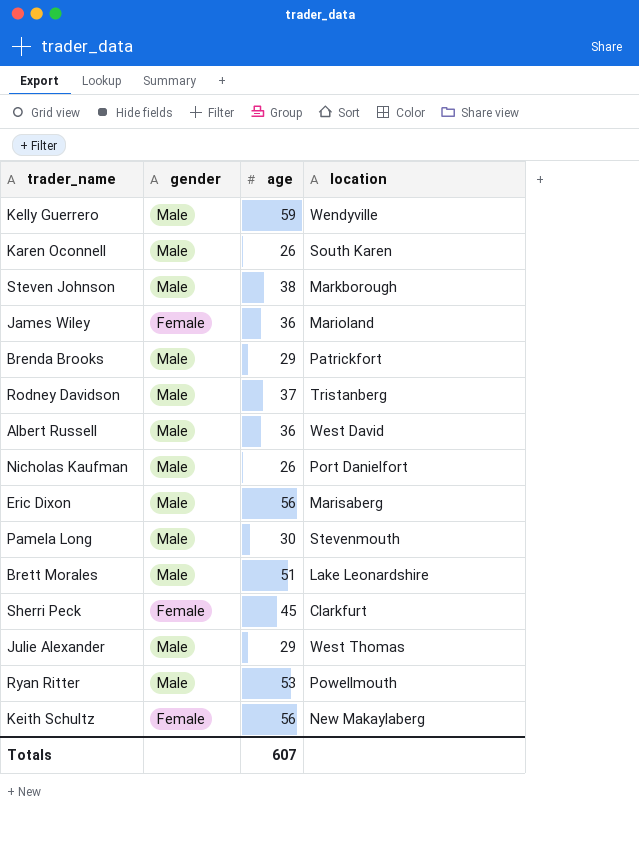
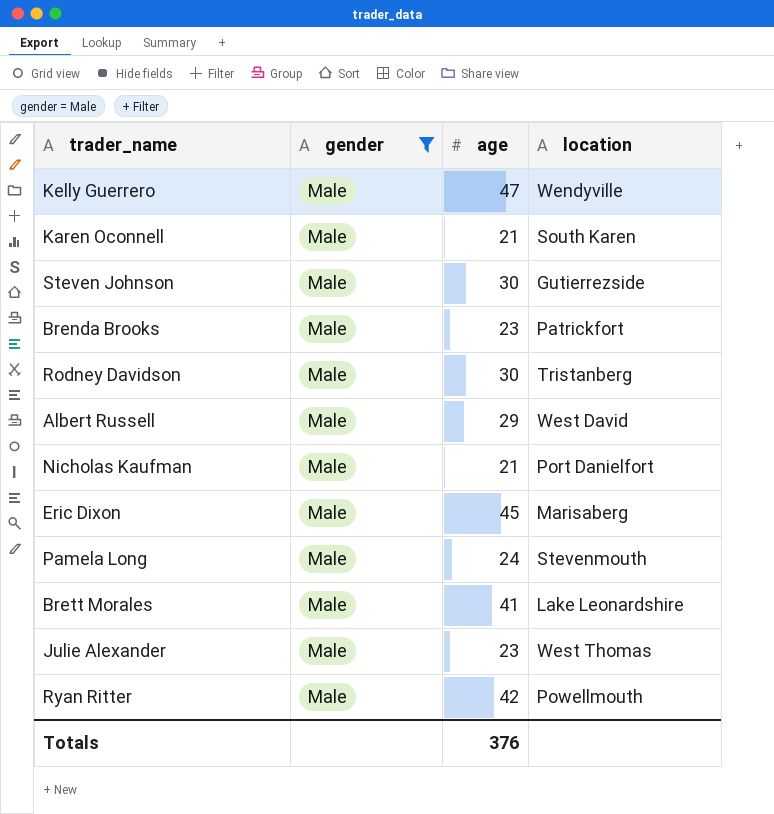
filter: none -> gender = Male
Kelly Guerrero | age: 59 -> 47
Karen Oconnell | age: 26 -> 21
Steven Johnson | age: 38 -> 30
Steven Johnson | location: Markborough -> Gutierrezside
Brenda Brooks | age: 29 -> 23
Rodney Davidson | age: 37 -> 30
Albert Russell | age: 36 -> 29
Nicholas Kaufman | age: 26 -> 21
Eric Dixon | age: 56 -> 45
Pamela Long | age: 30 -> 24
Brett Morales | age: 51 -> 41
Julie Alexander | age: 29 -> 23
Ryan Ritter | age: 53 -> 42
Totals | age: 607 -> 376

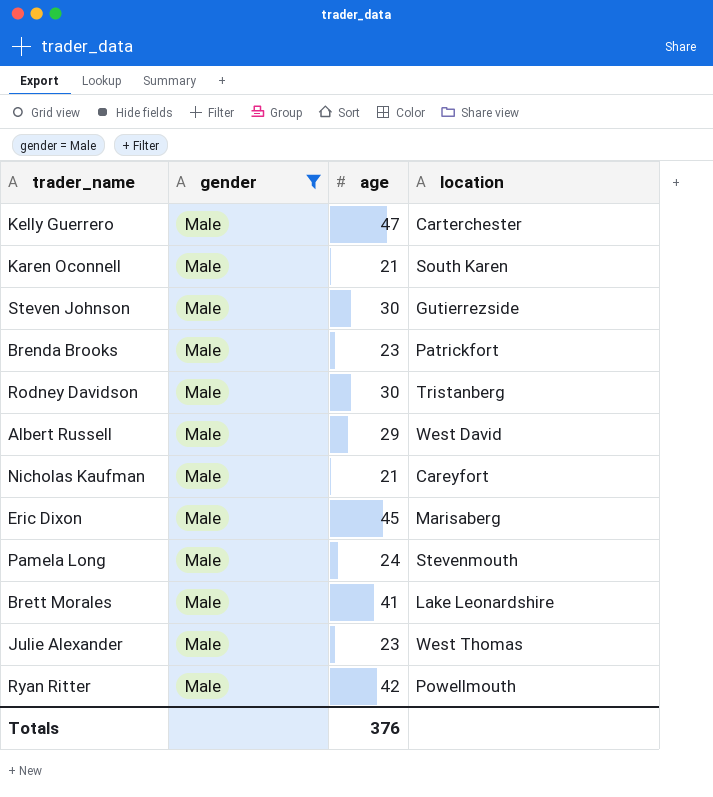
Kelly Guerrero | location: Wendyville -> Carterchester
Nicholas Kaufman | location: Port Danielfort -> Careyfort

